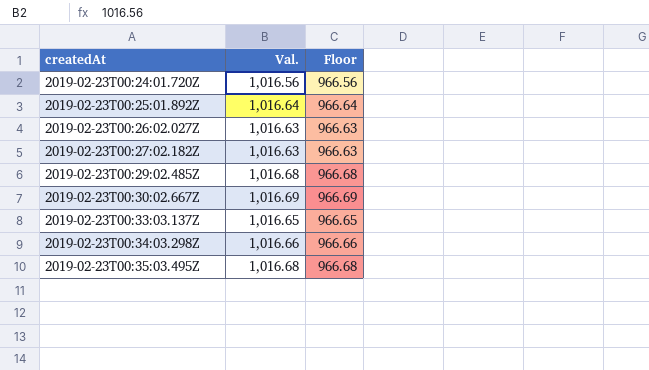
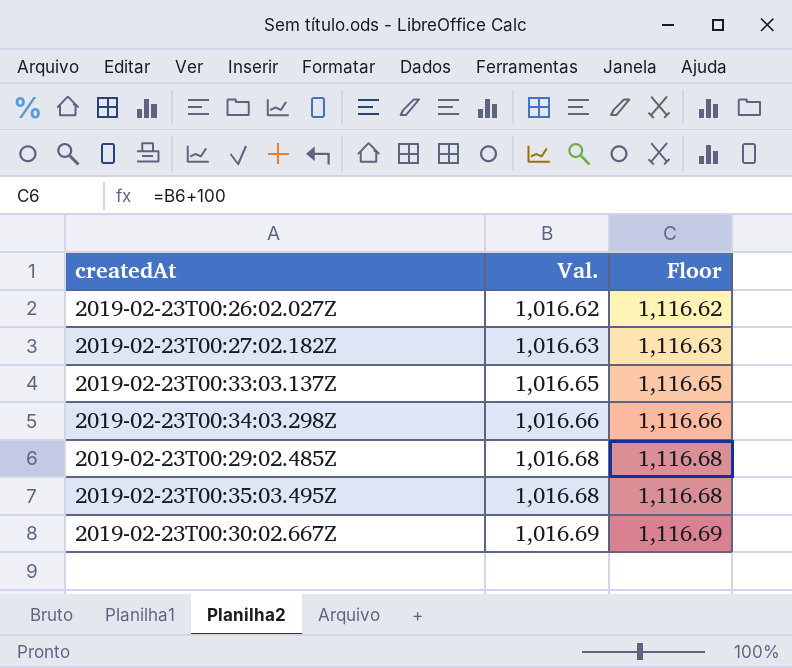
row order: createdAt ascending -> Val. ascending
column Floor | formula: [Val.] - 50 -> [Val.] + 100
row 2019-02-23T00:24:01.720Z: 1,016.56 | 966.56 -> none
row 2019-02-23T00:25:01.892Z: 1,016.64 | 966.64 -> none
2019-02-23T00:26:02.027Z | Val.: 1,016.63 -> 1,016.62

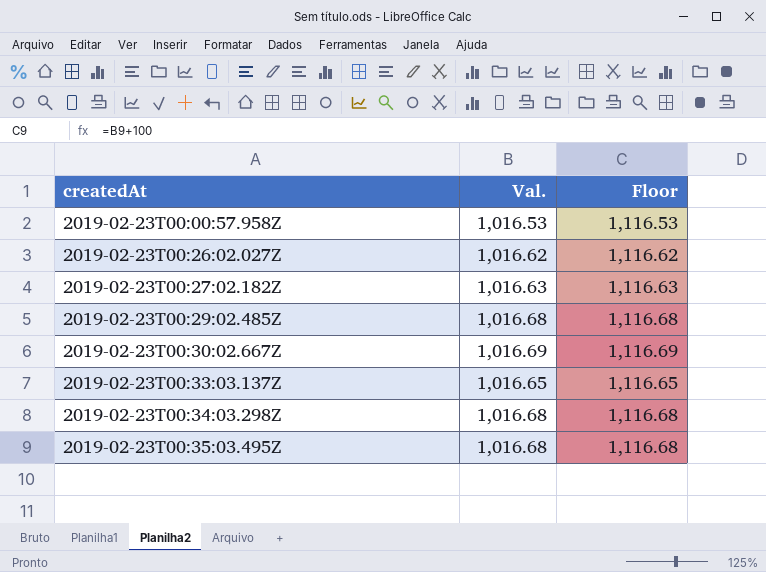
row order: Val. ascending -> createdAt ascending
row 2019-02-23T00:00:57.958Z: none -> 1,016.53 | 1,116.53
2019-02-23T00:34:03.298Z | Val.: 1,016.66 -> 1,016.68
2019-02-23T00:34:03.298Z | Floor: 1,116.66 -> 1,116.68

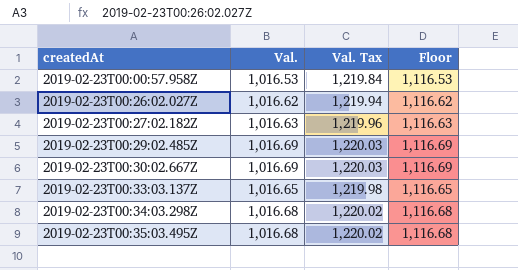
column Val. Tax | formula: none -> [Val.] * 1.2
2019-02-23T00:29:02.485Z | Val.: 1,016.68 -> 1,016.69
2019-02-23T00:29:02.485Z | Floor: 1,116.68 -> 1,116.69

